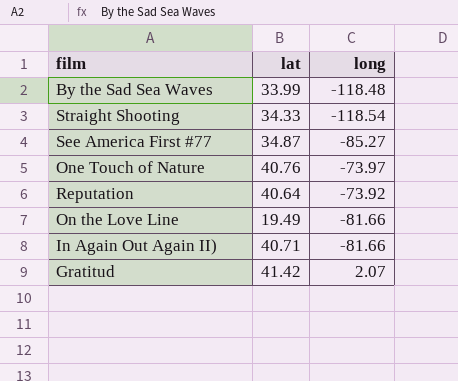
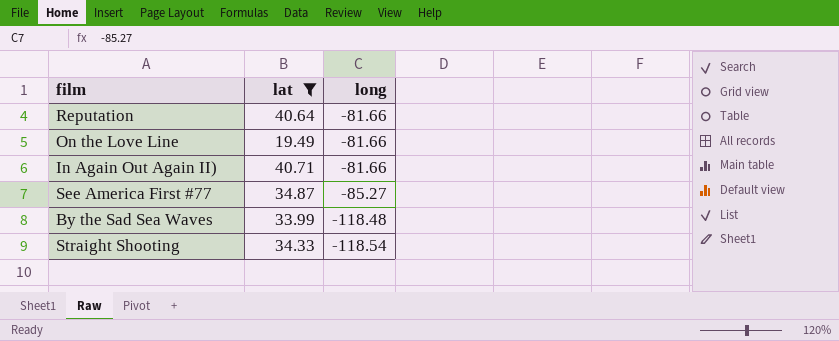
filter: none -> lat <= 40.71
row order: none -> long descending
Reputation | long: -73.92 -> -81.66

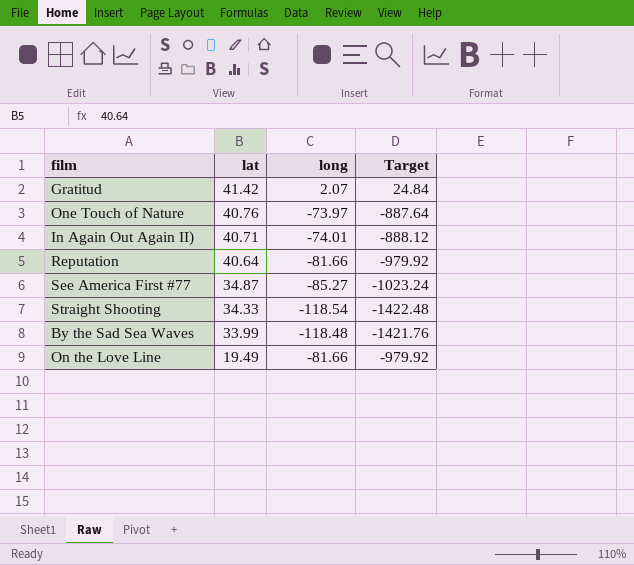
filter: lat <= 40.71 -> none
row order: long descending -> lat descending
column Target | formula: none -> [long] * 12
In Again Out Again II) | long: -81.66 -> -74.01

